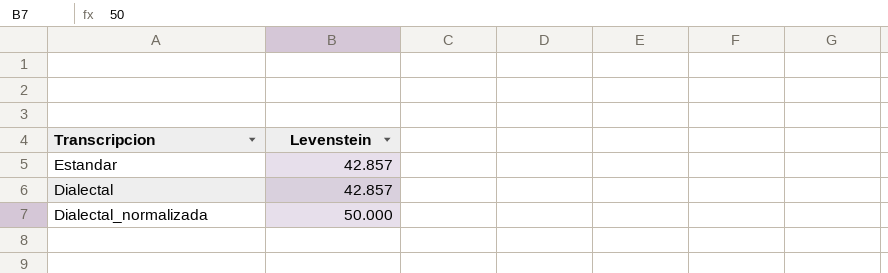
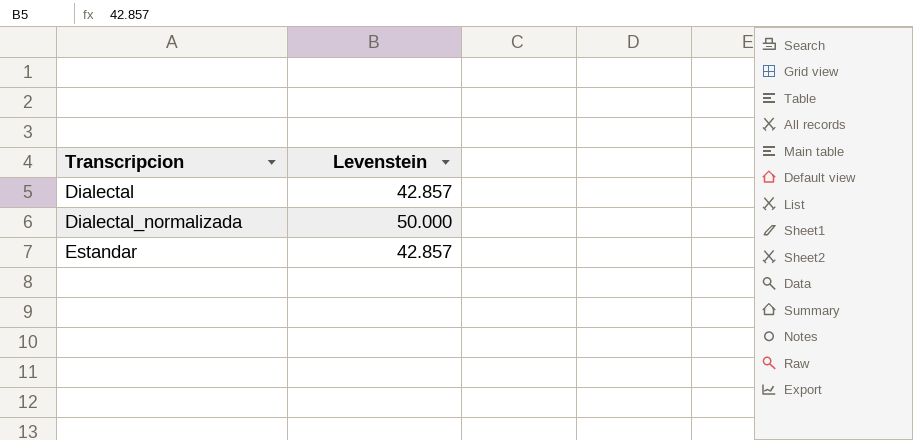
row order: Levenstein ascending -> Transcripcion ascending

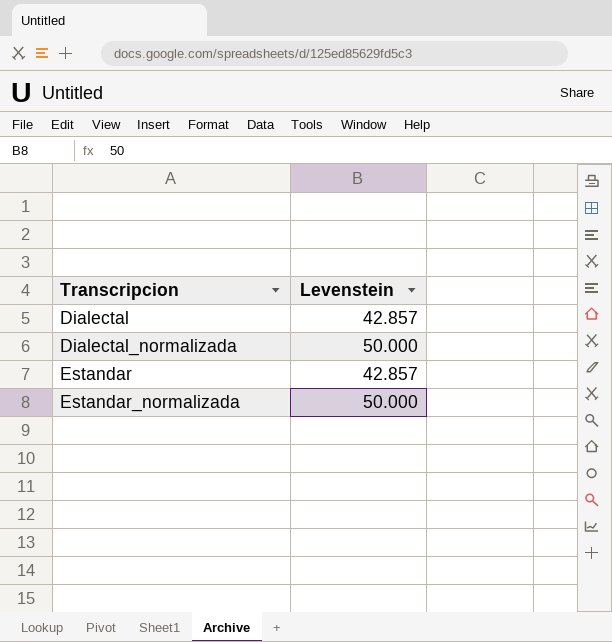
row Estandar_normalizada: none -> 50.000

